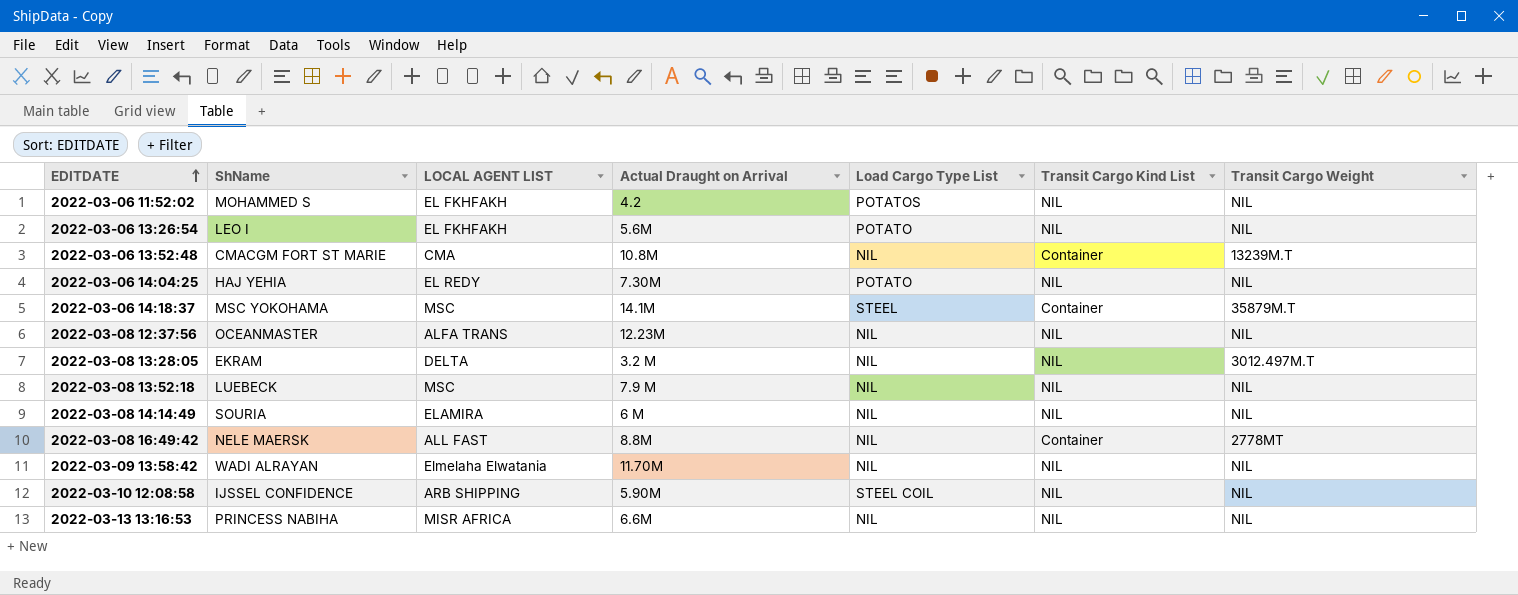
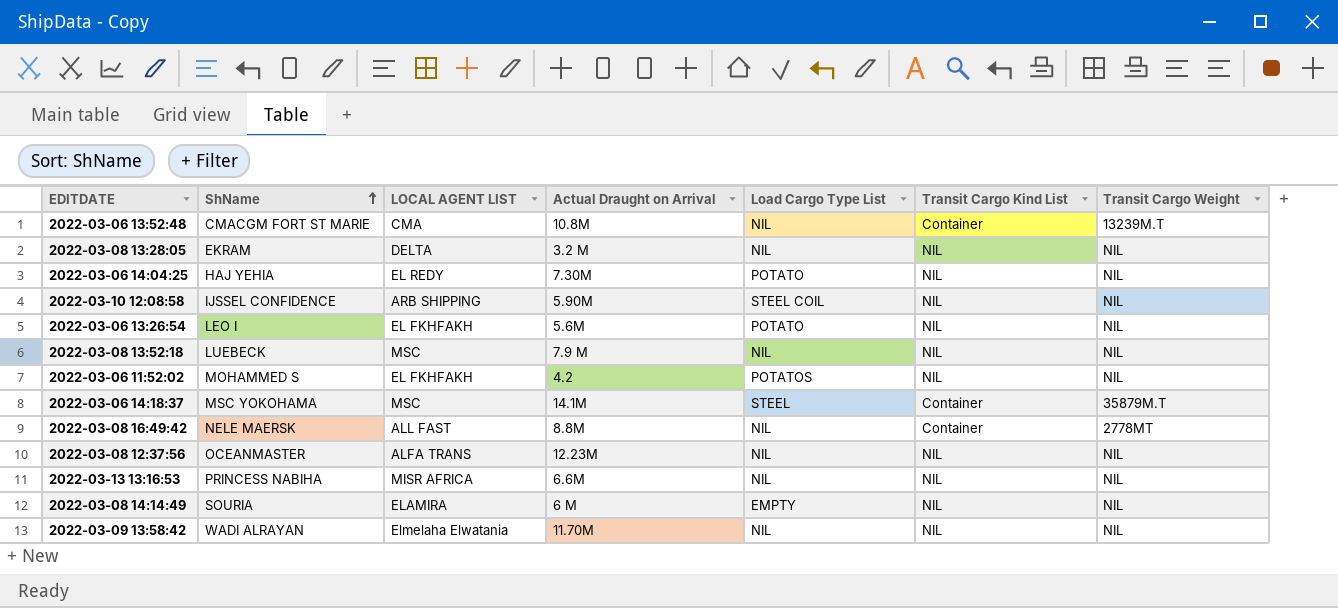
row order: EDITDATE ascending -> ShName ascending
2022-03-08 13:28:05 | Transit Cargo Weight: 3012.497M.T -> NIL
2022-03-08 14:14:49 | Load Cargo Type List: NIL -> EMPTY

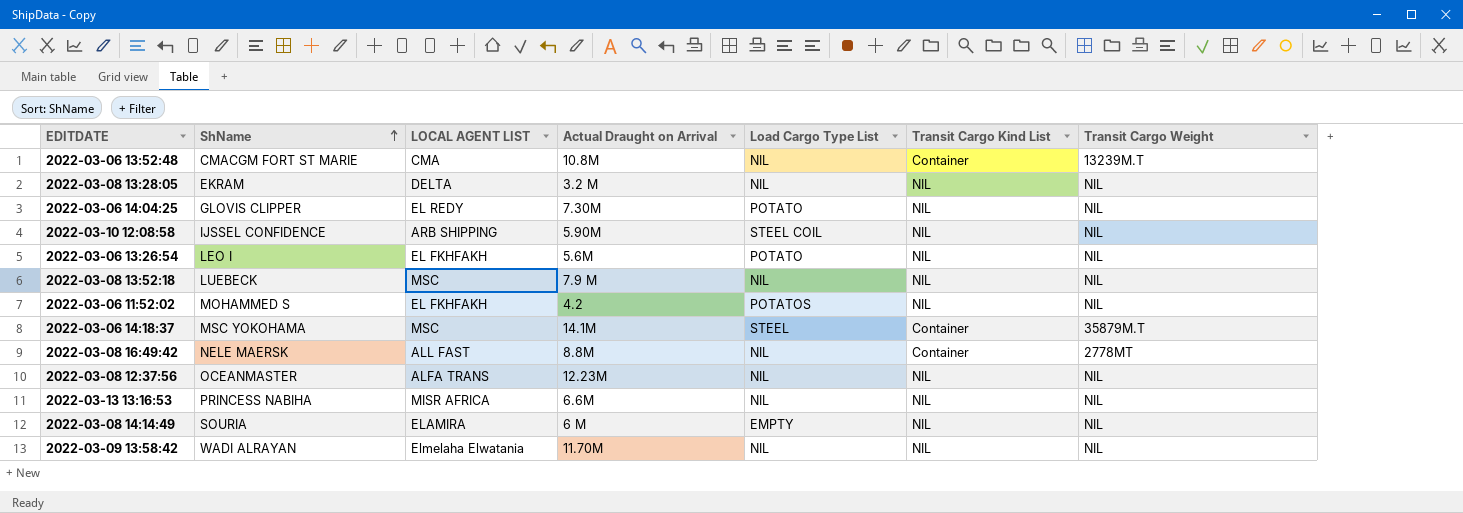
2022-03-06 14:04:25 | ShName: HAJ YEHIA -> GLOVIS CLIPPER

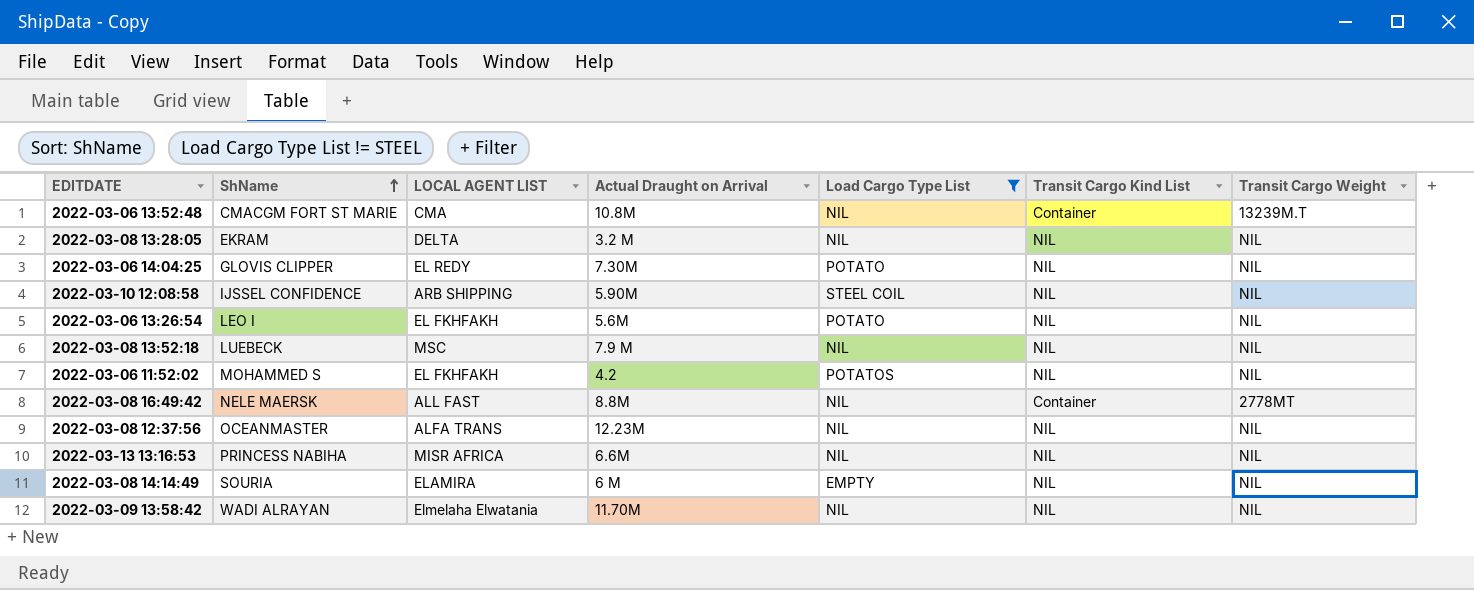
filter: none -> Load Cargo Type List != STEEL

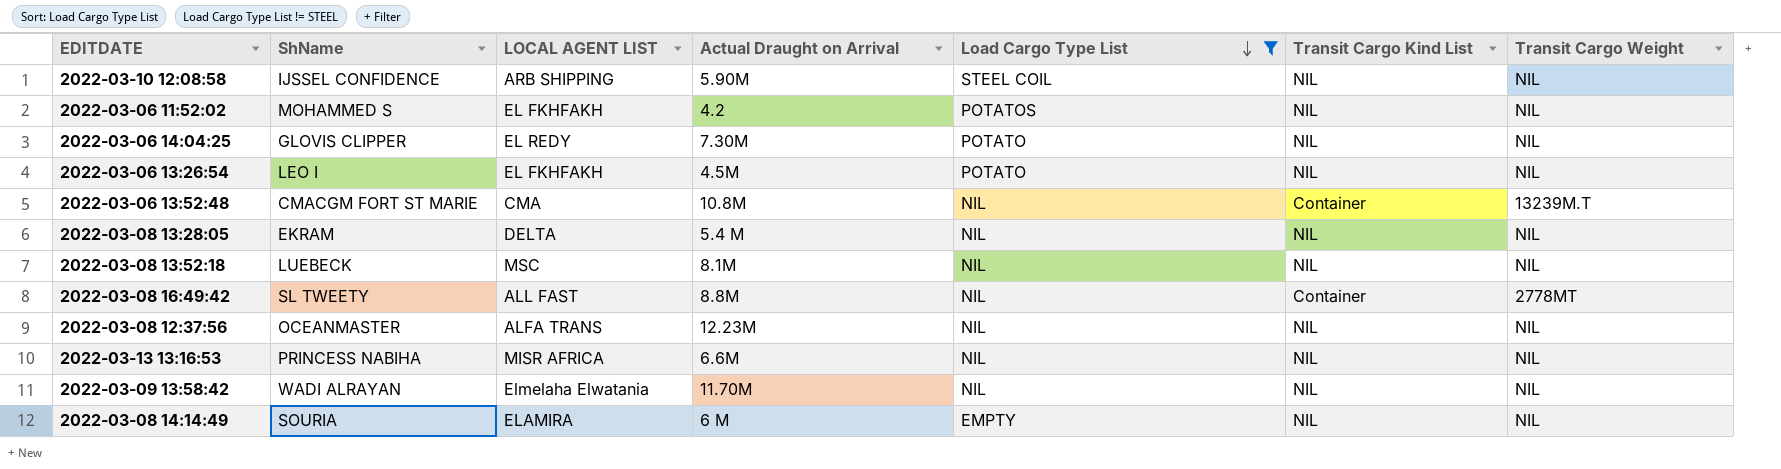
row order: ShName ascending -> Load Cargo Type List descending
2022-03-06 13:26:54 | Actual Draught on Arrival: 5.6M -> 4.5M
2022-03-08 13:28:05 | Actual Draught on Arrival: 3.2 M -> 5.4 M
2022-03-08 13:52:18 | Actual Draught on Arrival: 7.9 M -> 8.1M
2022-03-08 16:49:42 | ShName: NELE MAERSK -> SL TWEETY

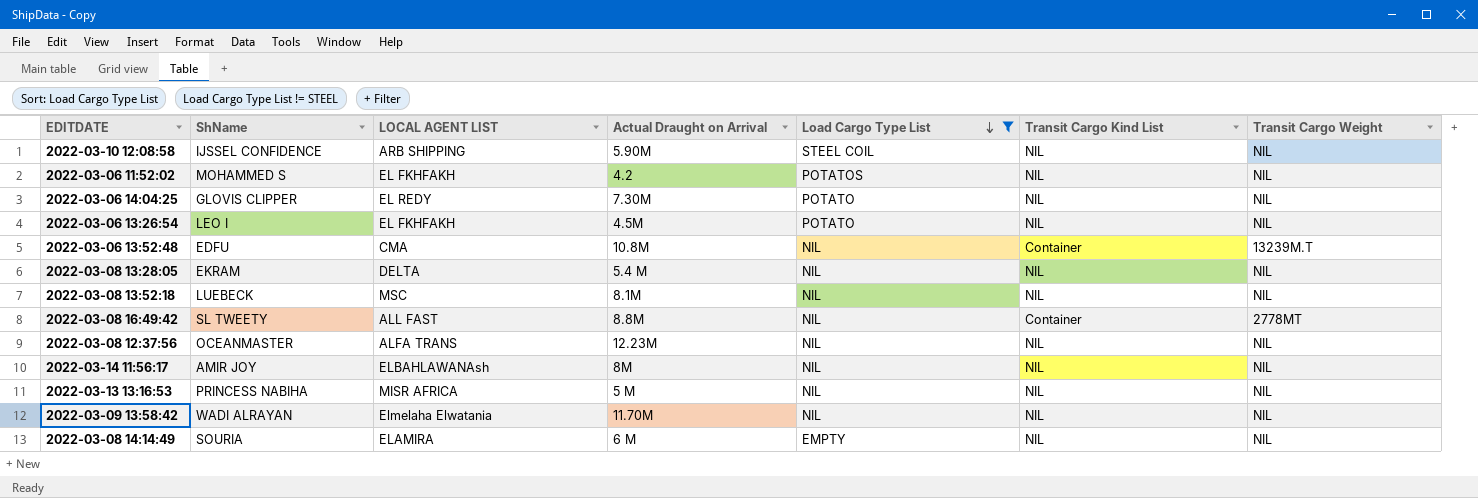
2022-03-06 13:52:48 | ShName: CMACGM FORT ST MARIE -> EDFU
row 2022-03-14 11:56:17: none -> AMIR JOY | ELBAHLAWANAsh | 8M | NIL | NIL | NIL
2022-03-13 13:16:53 | Actual Draught on Arrival: 6.6M -> 5 M

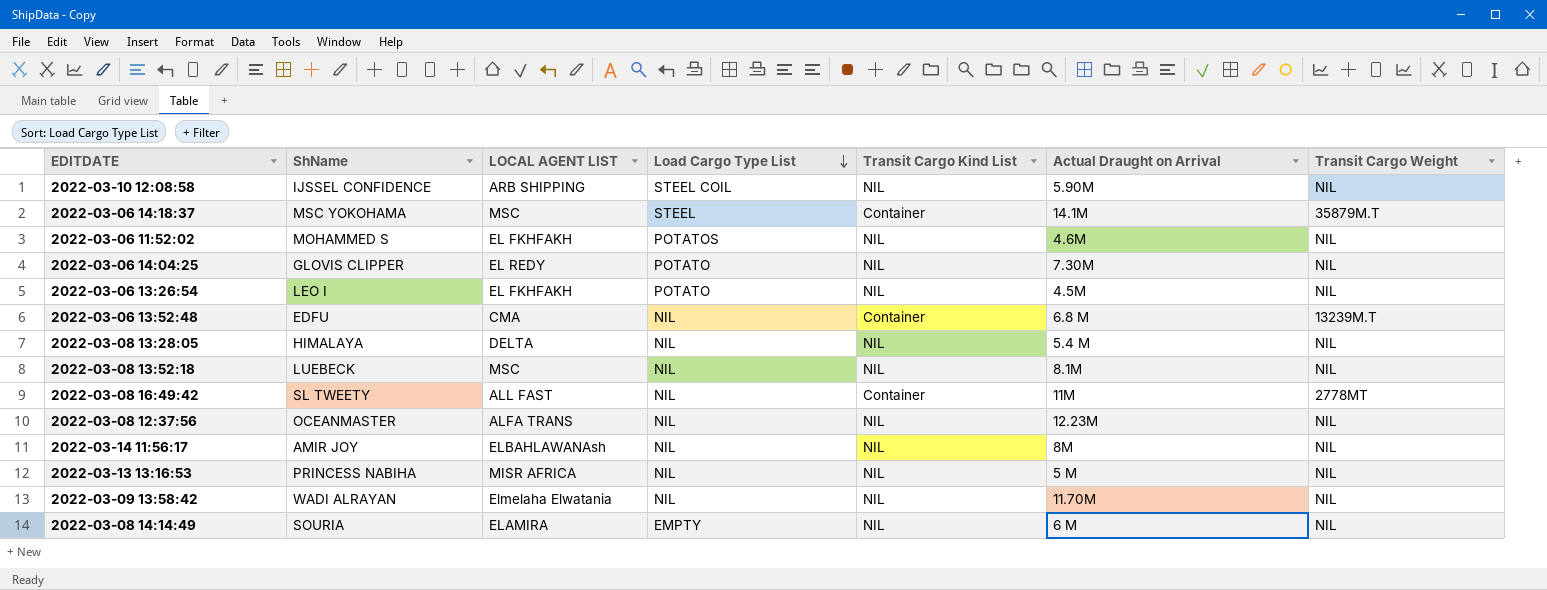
filter: Load Cargo Type List != STEEL -> none
column Actual Draught on Arrival | position: 4 -> 6
2022-03-06 11:52:02 | Actual Draught on Arrival: 4.2 -> 4.6M
2022-03-06 13:52:48 | Actual Draught on Arrival: 10.8M -> 6.8 M
2022-03-08 13:28:05 | ShName: EKRAM -> HIMALAYA
2022-03-08 16:49:42 | Actual Draught on Arrival: 8.8M -> 11M

